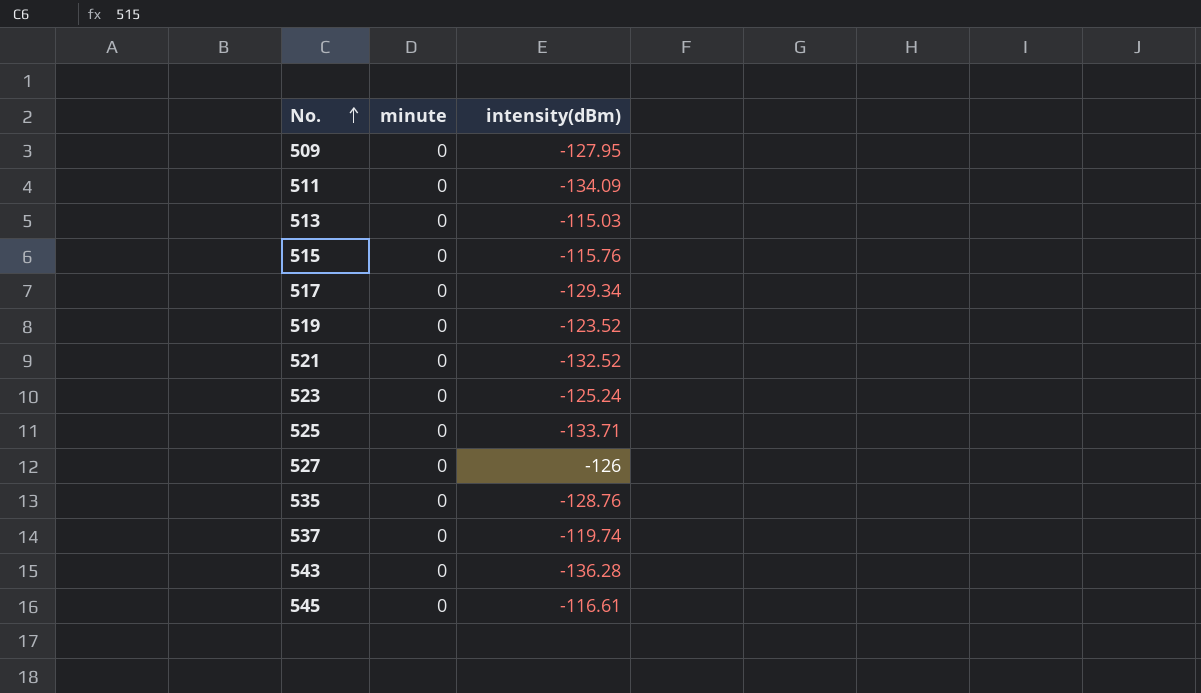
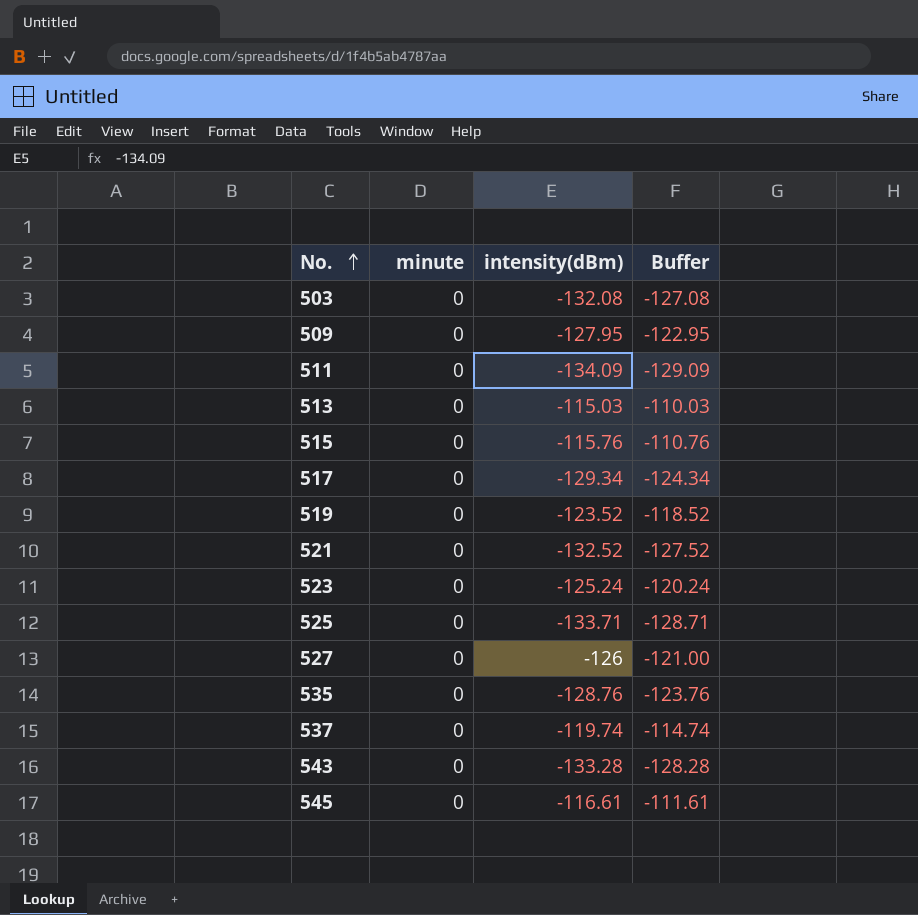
column Buffer | formula: none -> [intensity(dBm)] + 5
row 503: none -> 0 | -132.08 | -127.08
543 | intensity(dBm): -136.28 -> -133.28

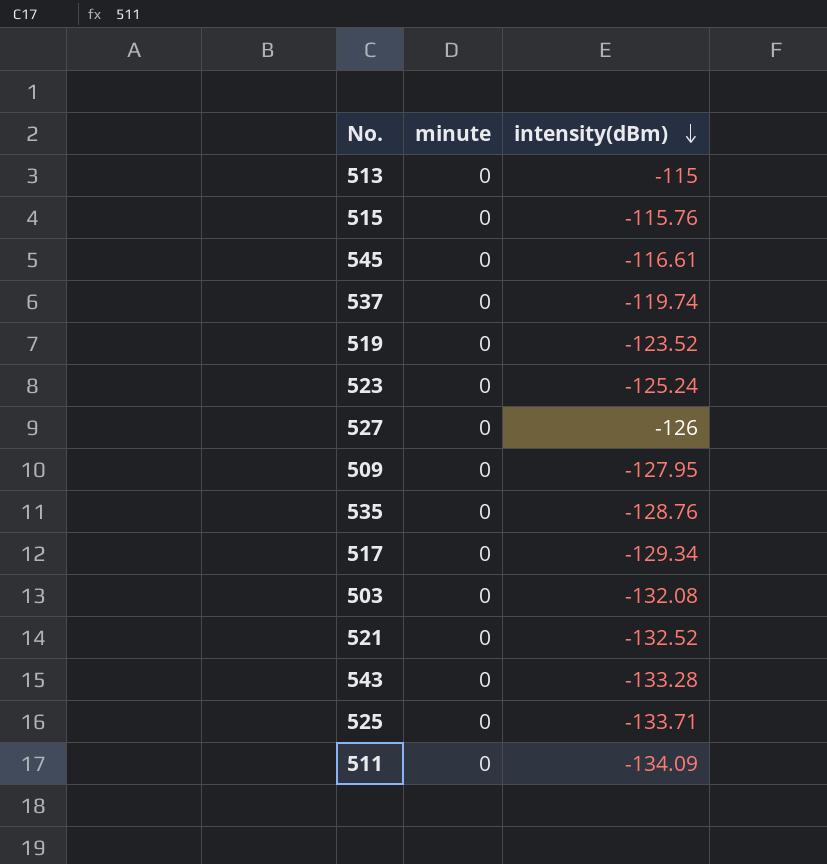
row order: No. ascending -> intensity(dBm) descending
column Buffer | formula: [intensity(dBm)] + 5 -> none
513 | intensity(dBm): -115.03 -> -115

